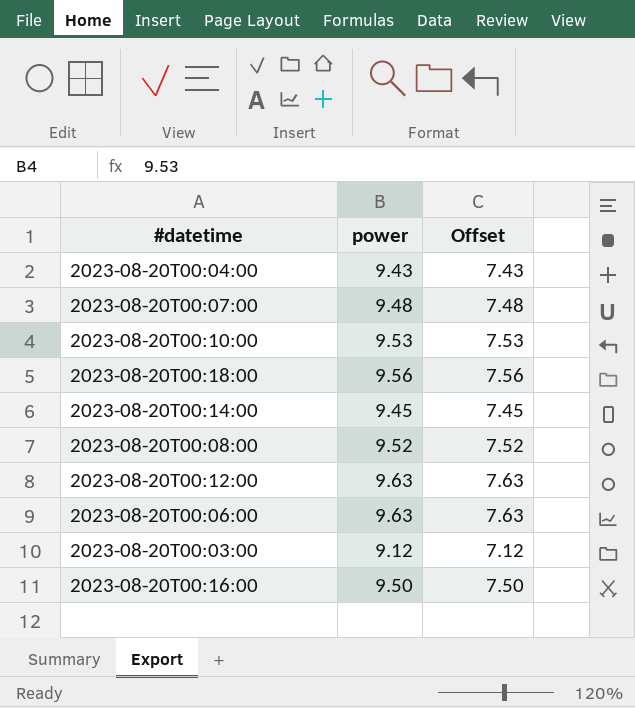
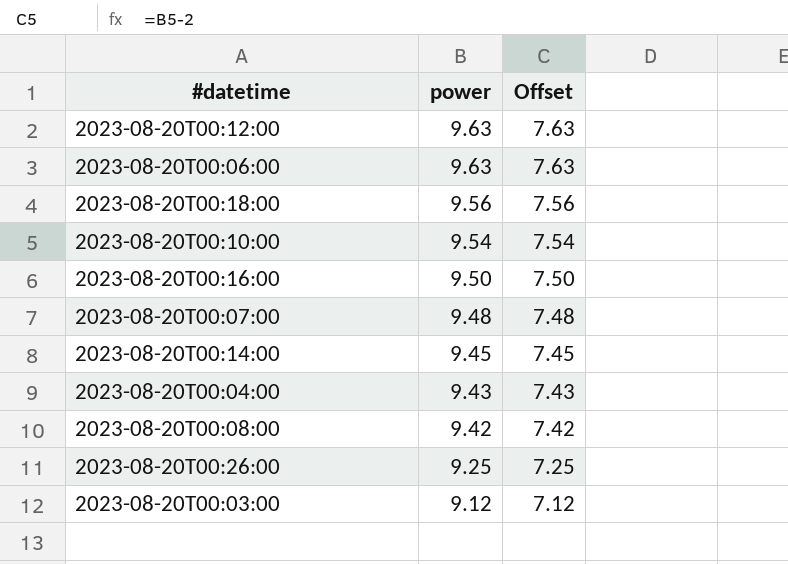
row order: none -> power descending
2023-08-20T00:10:00 | power: 9.53 -> 9.54
2023-08-20T00:10:00 | Offset: 7.53 -> 7.54
2023-08-20T00:08:00 | power: 9.52 -> 9.42
2023-08-20T00:08:00 | Offset: 7.52 -> 7.42
row 2023-08-20T00:26:00: none -> 9.25 | 7.25

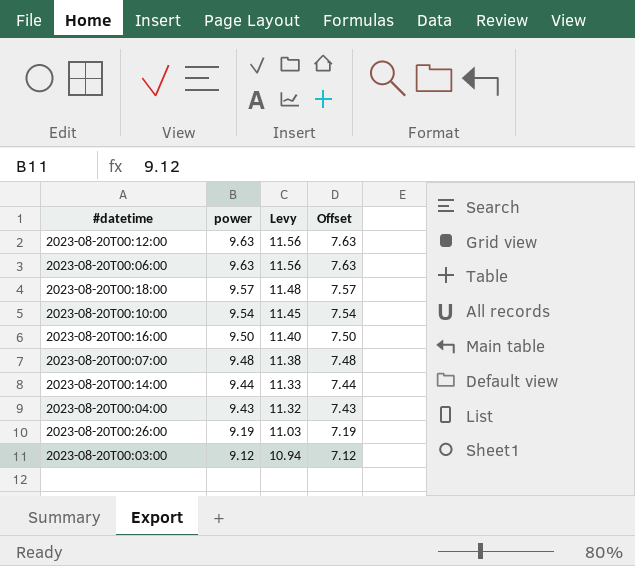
column Levy | formula: none -> [power] * 1.2
row 2023-08-20T00:08:00: 9.42 | 7.42 -> none
2023-08-20T00:18:00 | power: 9.56 -> 9.57
2023-08-20T00:18:00 | Offset: 7.56 -> 7.57
2023-08-20T00:14:00 | power: 9.45 -> 9.44
2023-08-20T00:14:00 | Offset: 7.45 -> 7.44
2023-08-20T00:26:00 | power: 9.25 -> 9.19
2023-08-20T00:26:00 | Offset: 7.25 -> 7.19

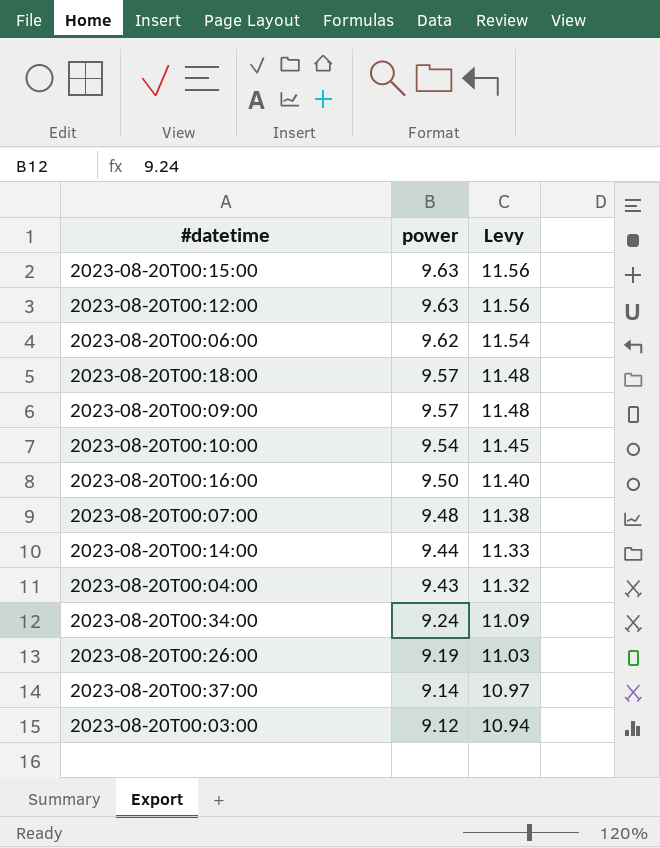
column Offset | formula: [power] - 2 -> none
row 2023-08-20T00:15:00: none -> 9.63 | 11.56
2023-08-20T00:06:00 | power: 9.63 -> 9.62
2023-08-20T00:06:00 | Levy: 11.56 -> 11.54
row 2023-08-20T00:09:00: none -> 9.57 | 11.48
row 2023-08-20T00:34:00: none -> 9.24 | 11.09
row 2023-08-20T00:37:00: none -> 9.14 | 10.97

